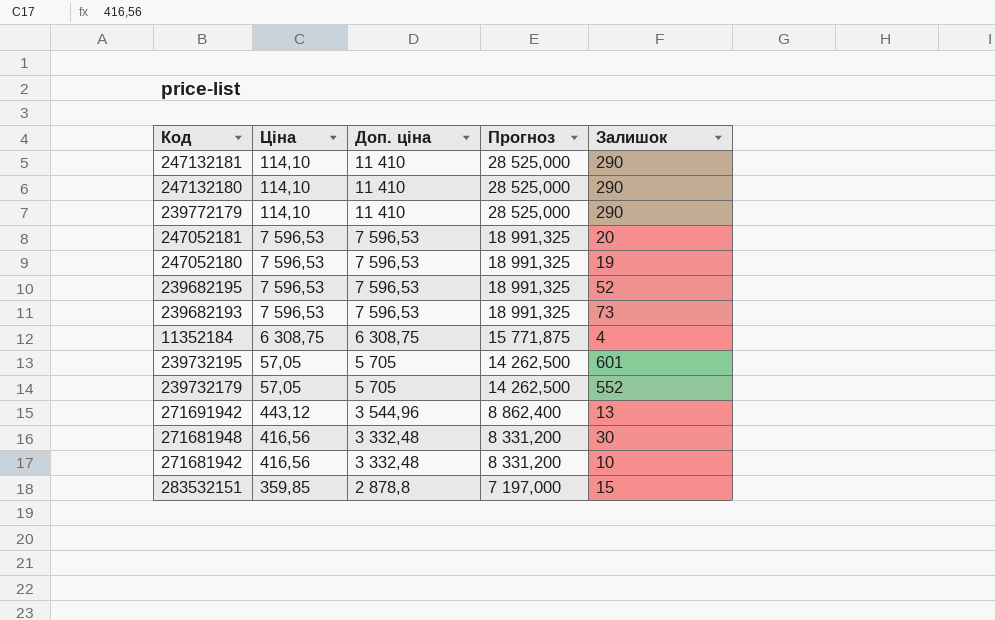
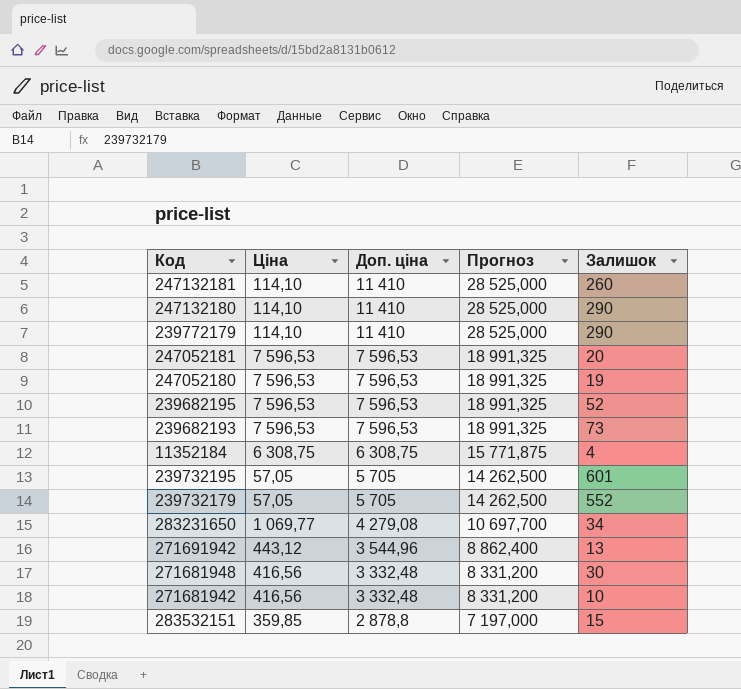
247132181 | Залишок: 290 -> 260
row 283231650: none -> 1 069,77 | 4 279,08 | 10 697,700 | 34

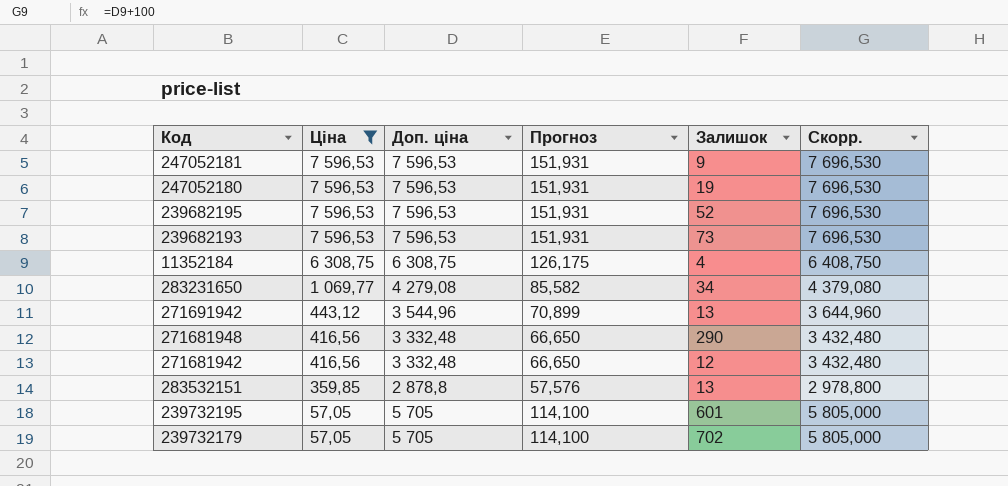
filter: none -> Ціна != 114,10
row order: Доп. ціна descending -> Ціна descending
column Прогноз | formula: [Доп. ціна] * 2,5 -> [Доп. ціна] * 0,02
column Скорр. | formula: none -> [Доп. ціна] + 100
247052181 | Залишок: 20 -> 9
271681948 | Залишок: 30 -> 290
271681942 | Залишок: 10 -> 12
283532151 | Залишок: 15 -> 13
239732179 | Залишок: 552 -> 702

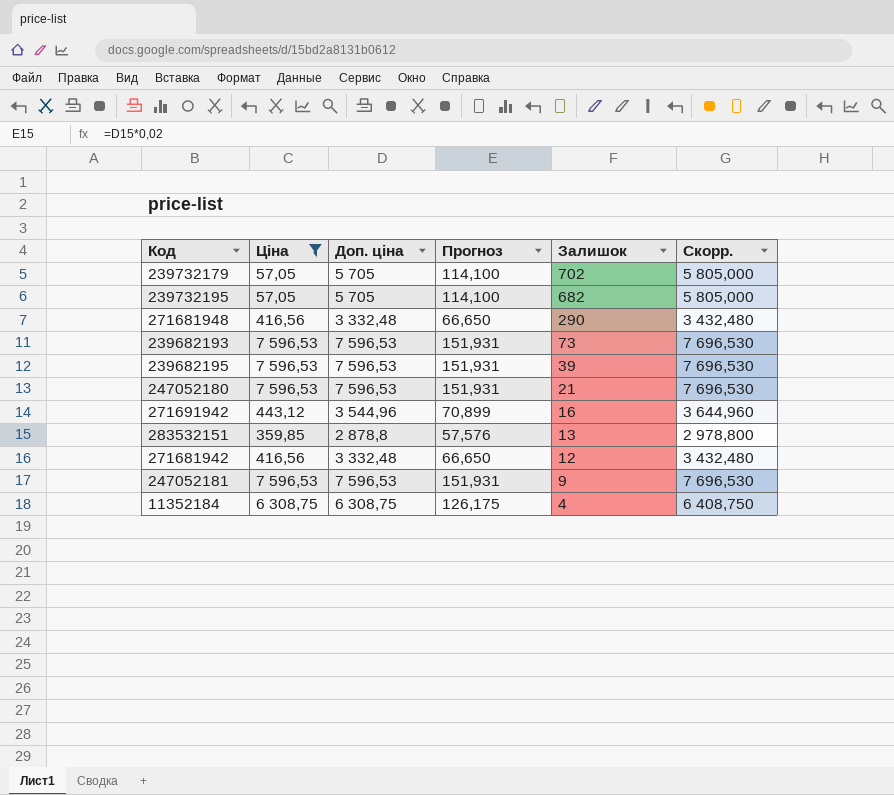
row order: Ціна descending -> Залишок descending
row 283231650: 1 069,77 | 4 279,08 | 85,582 | 34 | 4 379,080 -> none
239732195 | Залишок: 601 -> 682
239682195 | Залишок: 52 -> 39
247052180 | Залишок: 19 -> 21
271691942 | Залишок: 13 -> 16

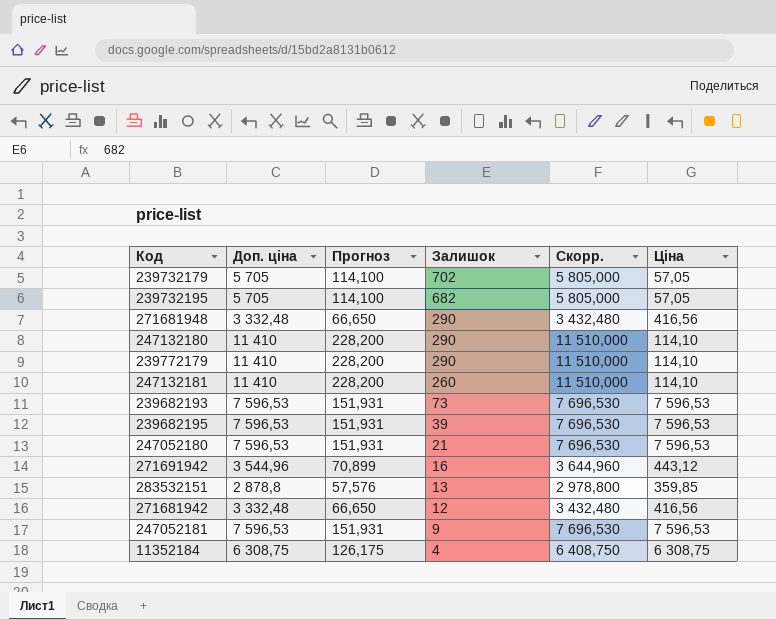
filter: Ціна != 114,10 -> none
column Ціна | position: 2 -> 6

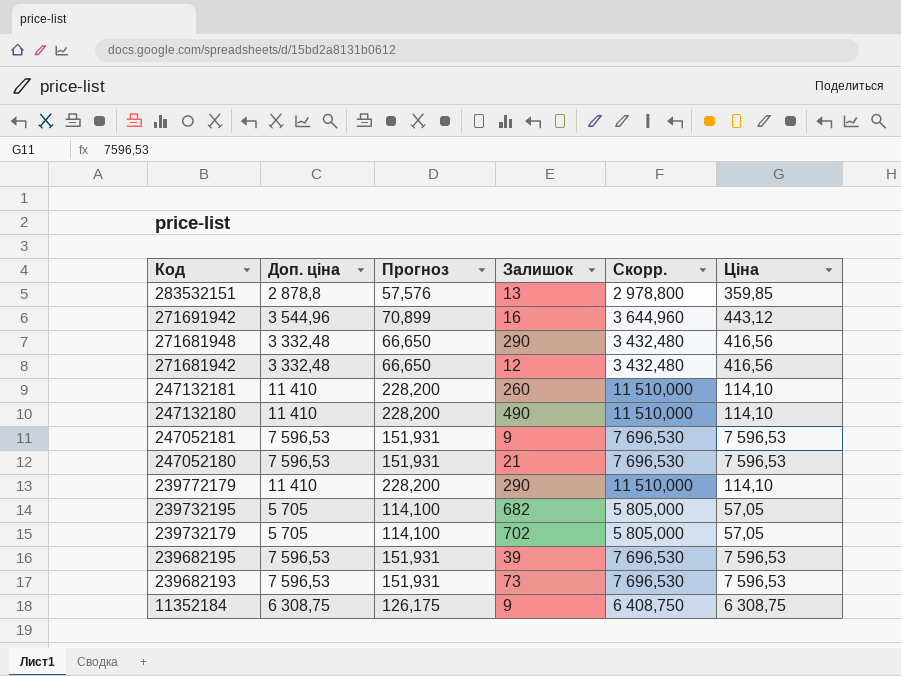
row order: Залишок descending -> Код descending
247132180 | Залишок: 290 -> 490
11352184 | Залишок: 4 -> 9

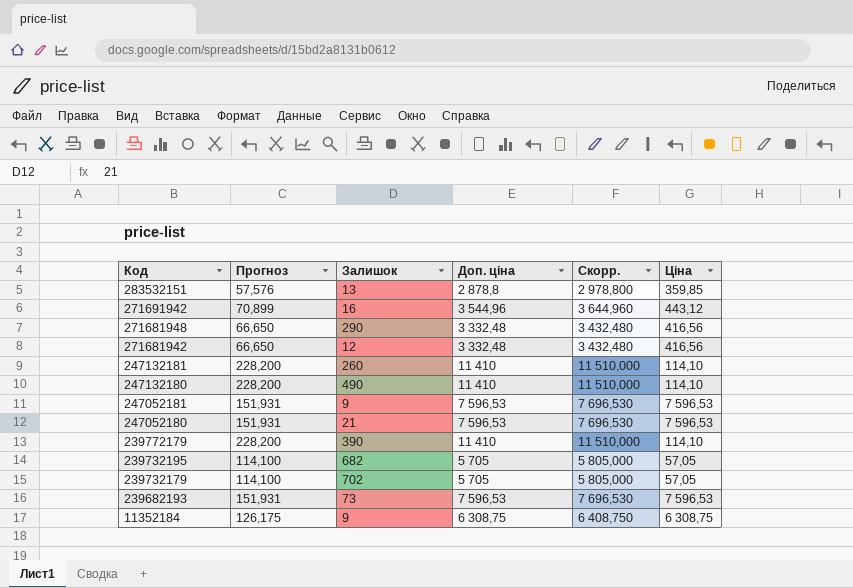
column Доп. ціна | position: 2 -> 4
row 239682195: 7 596,53 | 151,931 | 39 | 7 696,530 | 7 596,53 -> none
239772179 | Залишок: 290 -> 390

